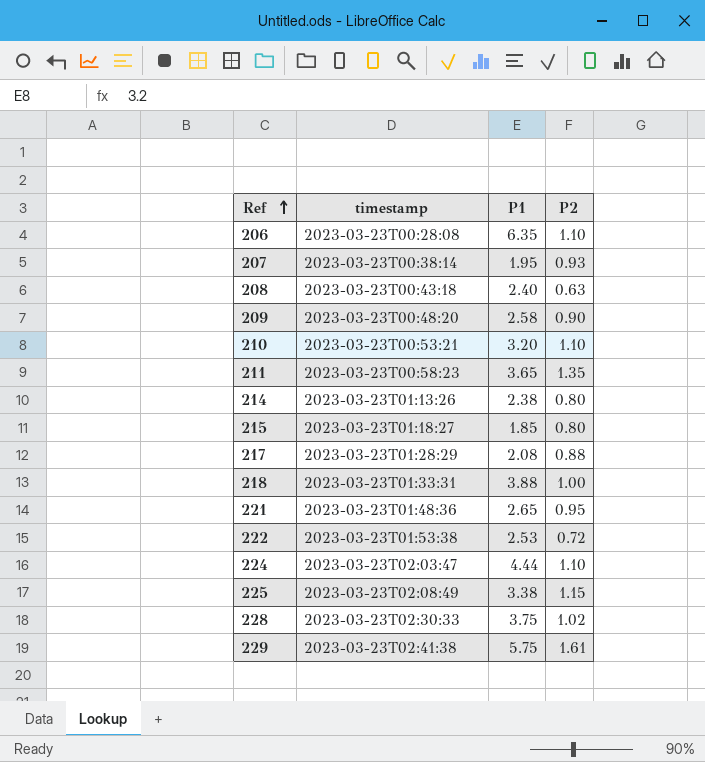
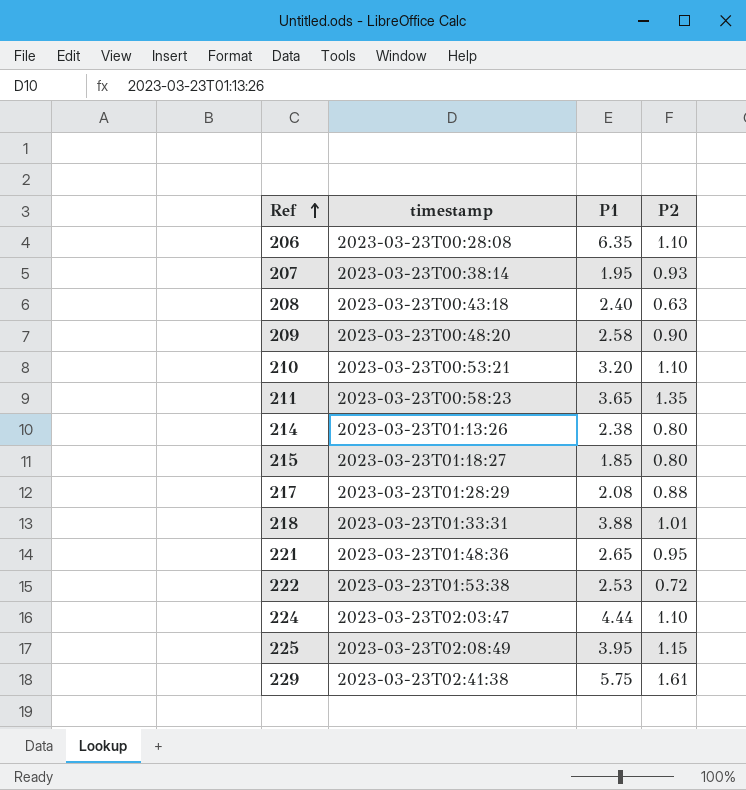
row 228: 2023-03-23T02:30:33 | 3.75 | 1.02 -> none
218 | P2: 1.00 -> 1.01
225 | P1: 3.38 -> 3.95

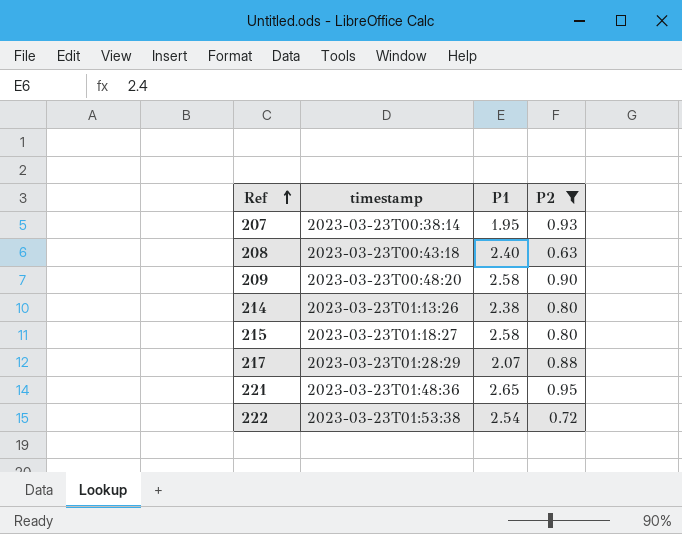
filter: none -> P2 <= 0.95
215 | P1: 1.85 -> 2.58
217 | P1: 2.08 -> 2.07
222 | P1: 2.53 -> 2.54

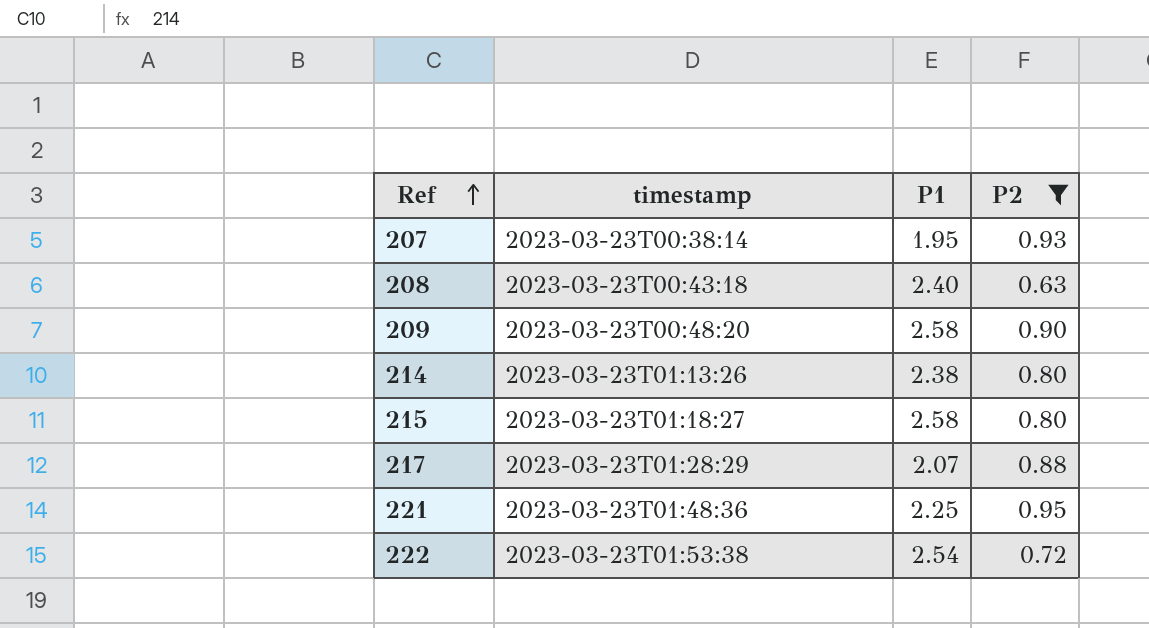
221 | P1: 2.65 -> 2.25

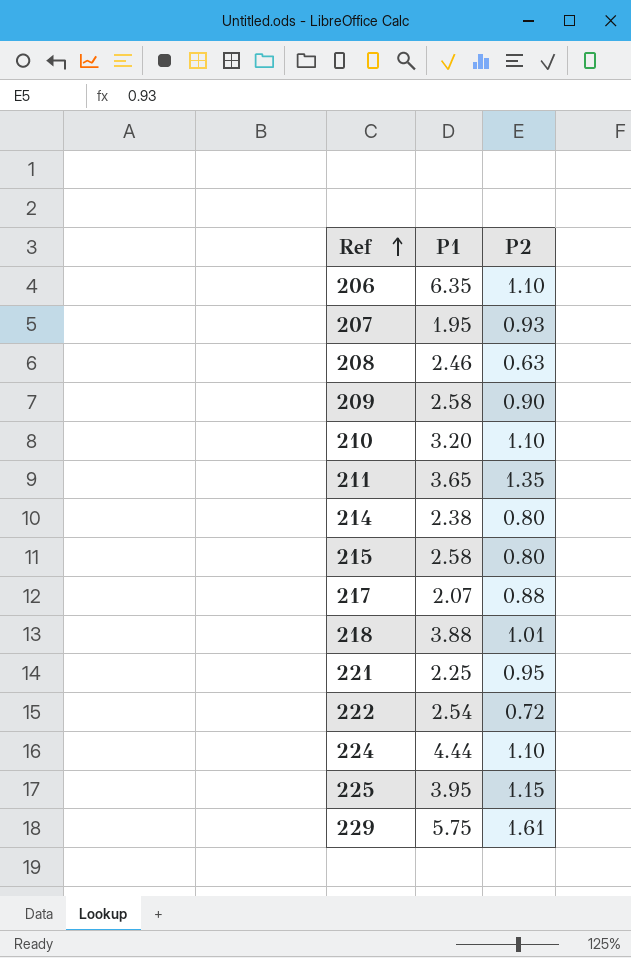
filter: P2 <= 0.95 -> none
column timestamp | position: 2 -> none
208 | P1: 2.40 -> 2.46

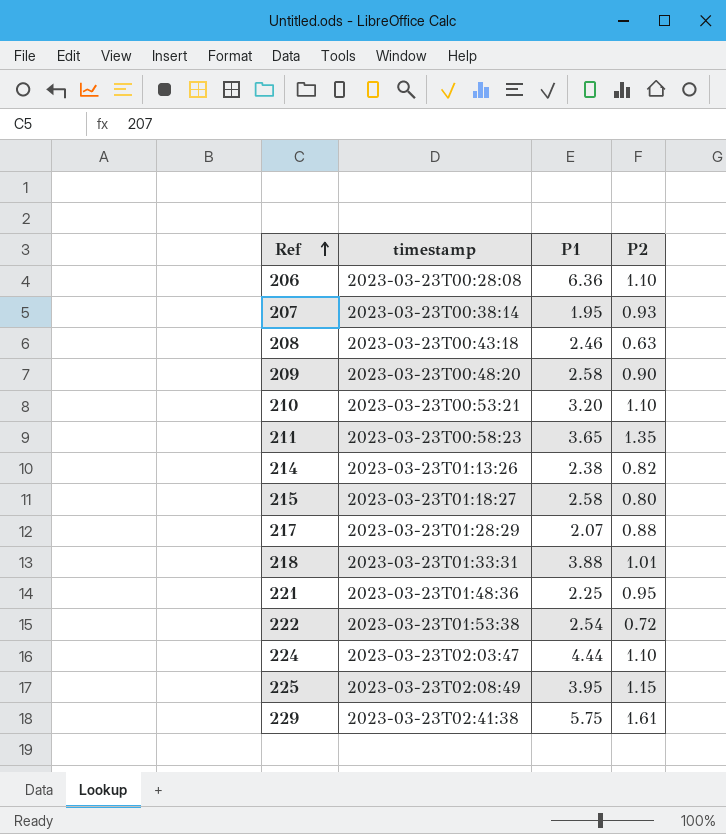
column timestamp | position: none -> 2
206 | P1: 6.35 -> 6.36
214 | P2: 0.80 -> 0.82

